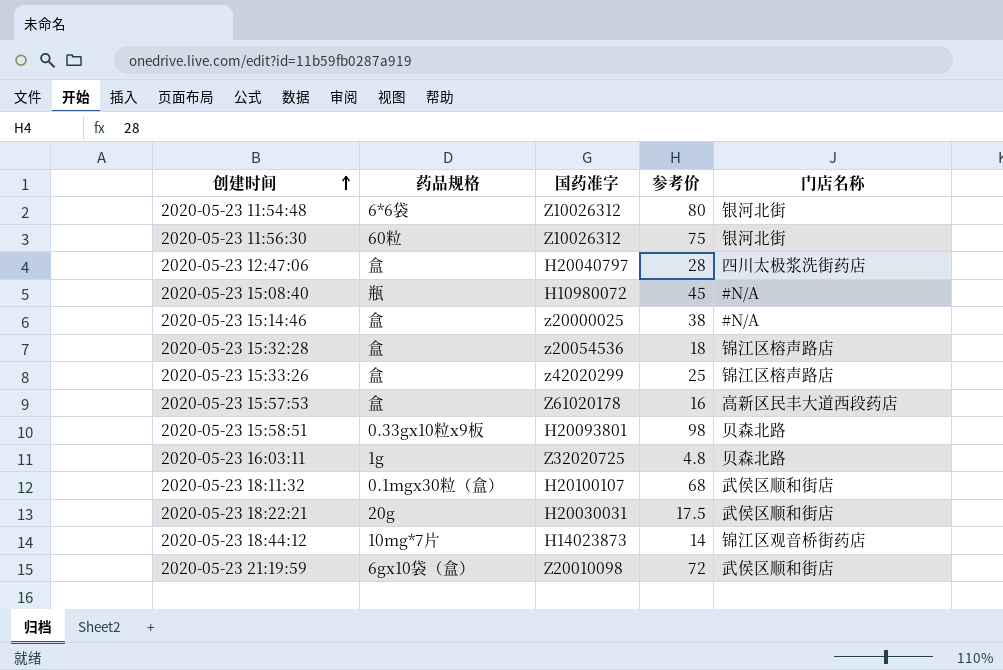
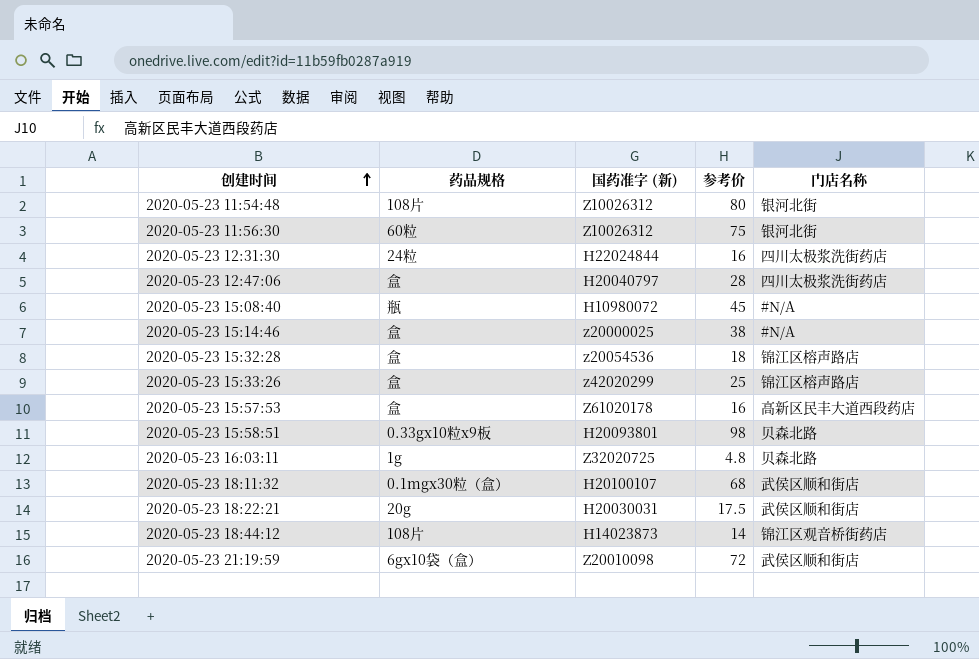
column name: 国药准字 -> 国药准字 (新)
2020-05-23 11:54:48 | 药品规格: 6*6袋 -> 108片
row 2020-05-23 12:31:30: none -> 24粒 | H22024844 | 16 | 四川太极浆洗街药店
2020-05-23 18:44:12 | 药品规格: 10mg*7片 -> 108片

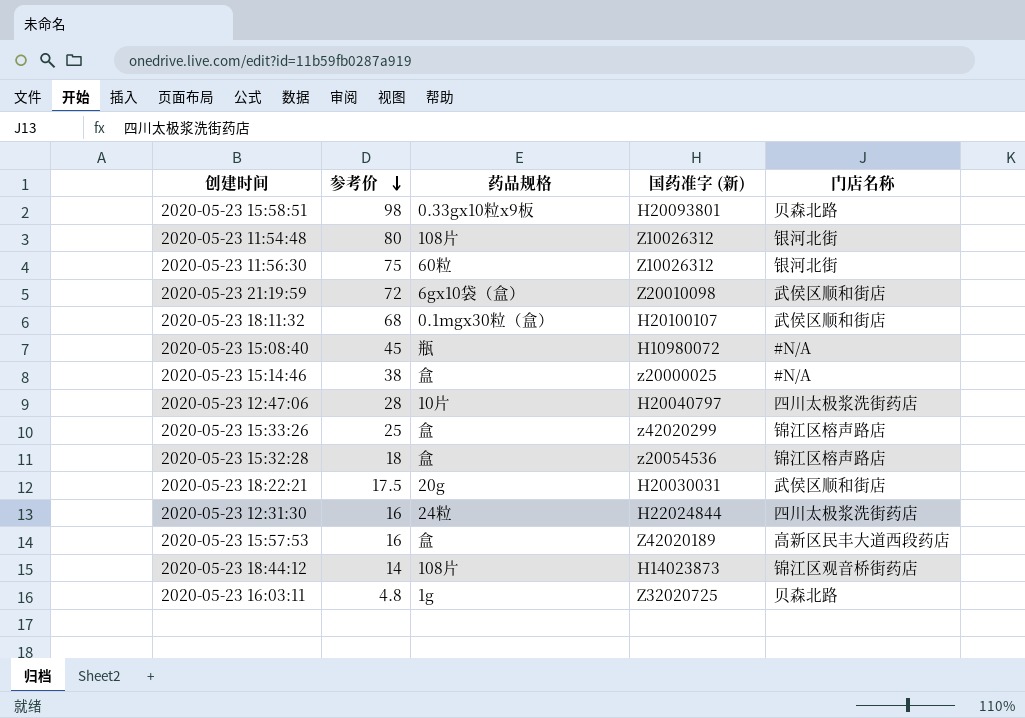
row order: 创建时间 ascending -> 参考价 descending
column 参考价 | position: 4 -> 2
2020-05-23 12:47:06 | 药品规格: 盒 -> 10片
2020-05-23 15:57:53 | 国药准字 (新): Z61020178 -> Z42020189

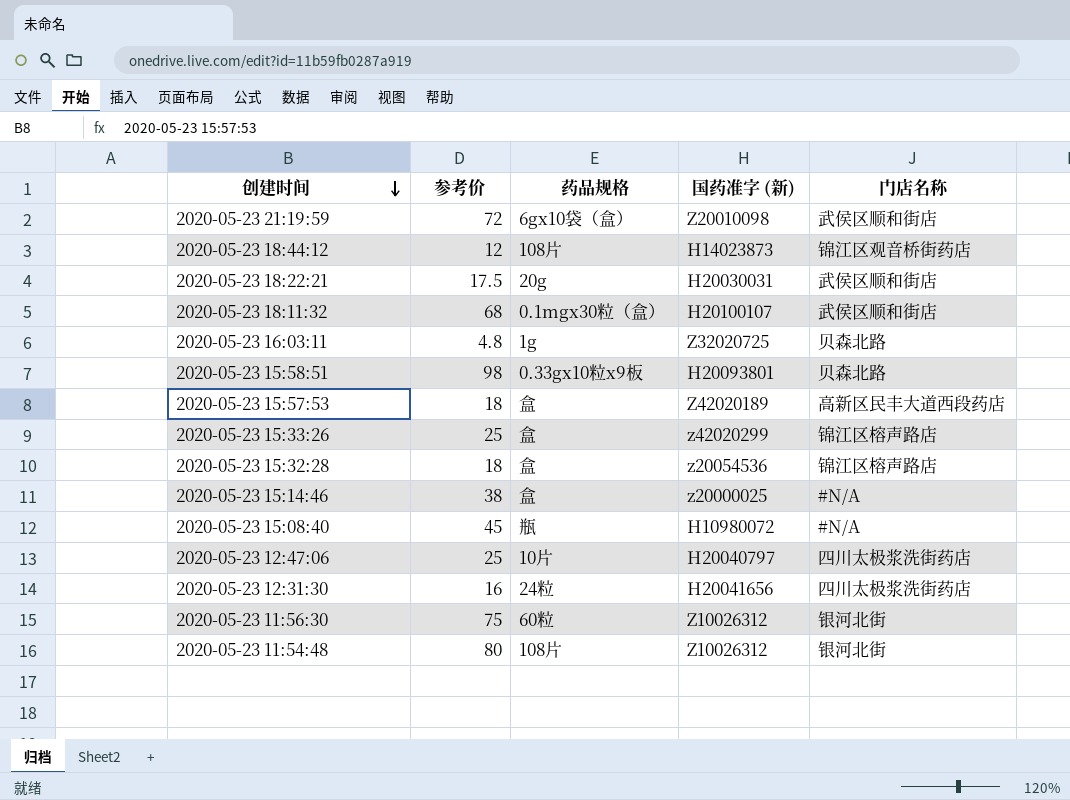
row order: 参考价 descending -> 创建时间 descending
2020-05-23 18:44:12 | 参考价: 14 -> 12
2020-05-23 15:57:53 | 参考价: 16 -> 18
2020-05-23 12:47:06 | 参考价: 28 -> 25
2020-05-23 12:31:30 | 国药准字 (新): H22024844 -> H20041656

